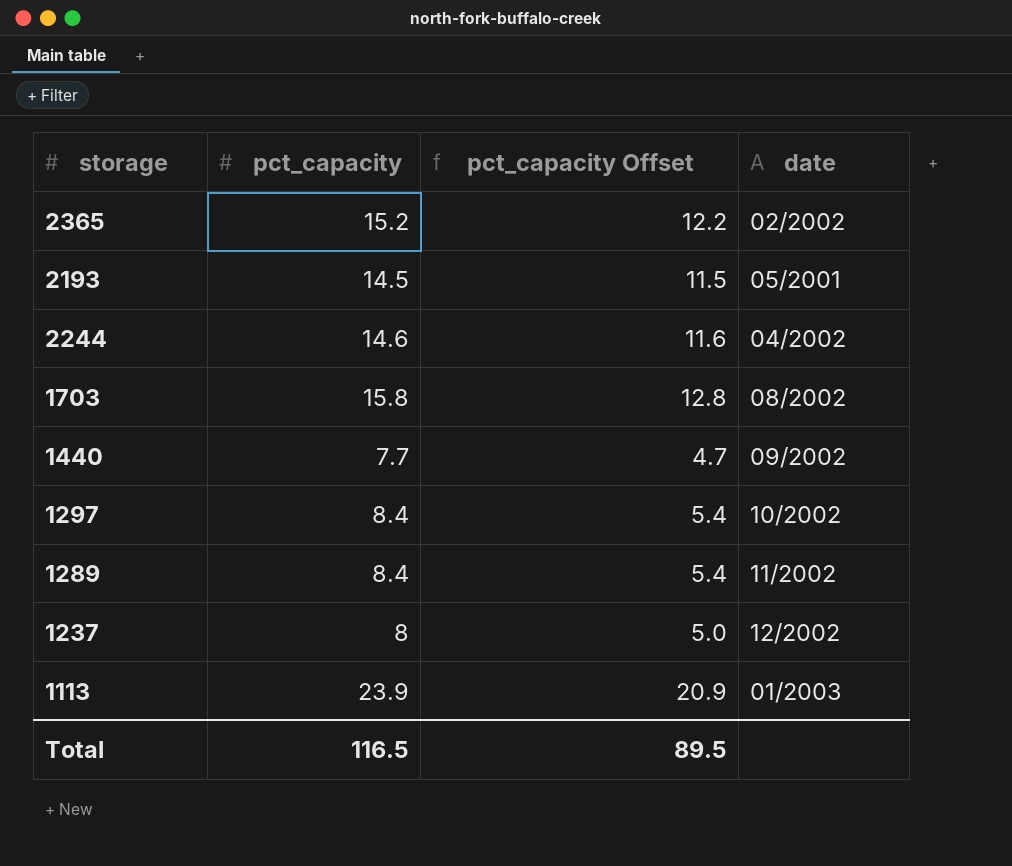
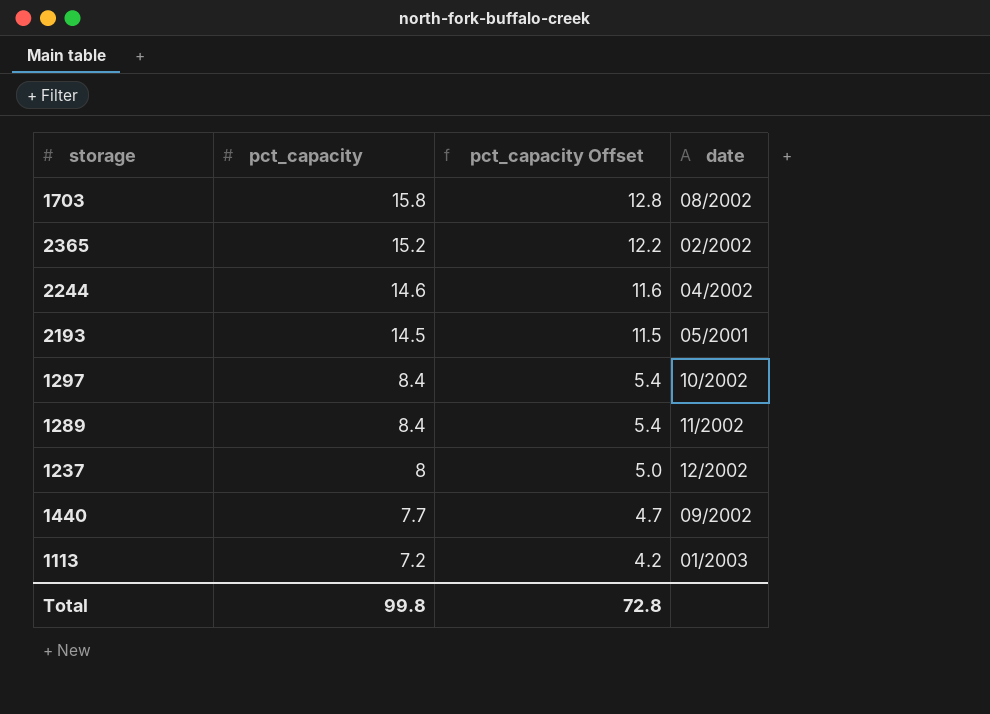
row order: none -> pct_capacity descending
1113 | pct_capacity: 23.9 -> 7.2
1113 | pct_capacity Offset: 20.9 -> 4.2
Total | pct_capacity: 116.5 -> 99.8
Total | pct_capacity Offset: 89.5 -> 72.8

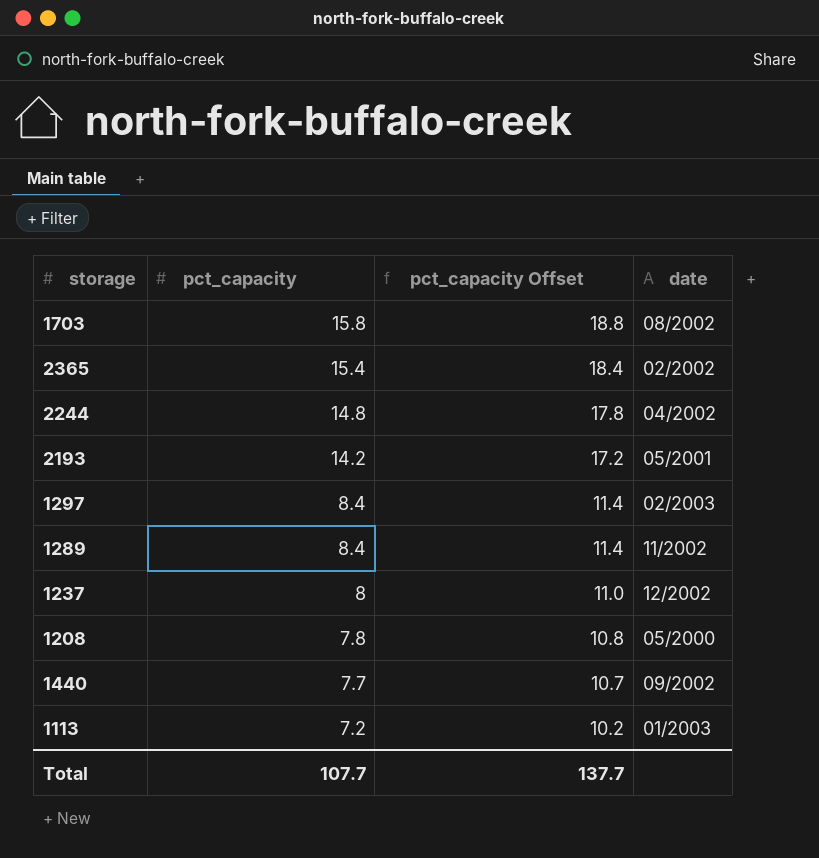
column pct_capacity Offset | formula: [pct_capacity] - 3 -> [pct_capacity] + 3
2365 | pct_capacity: 15.2 -> 15.4
2244 | pct_capacity: 14.6 -> 14.8
2193 | pct_capacity: 14.5 -> 14.2
1297 | date: 10/2002 -> 02/2003
row 1208: none -> 7.8 | 10.8 | 05/2000
Total | pct_capacity: 99.8 -> 107.7
Total | pct_capacity Offset: 72.8 -> 137.7

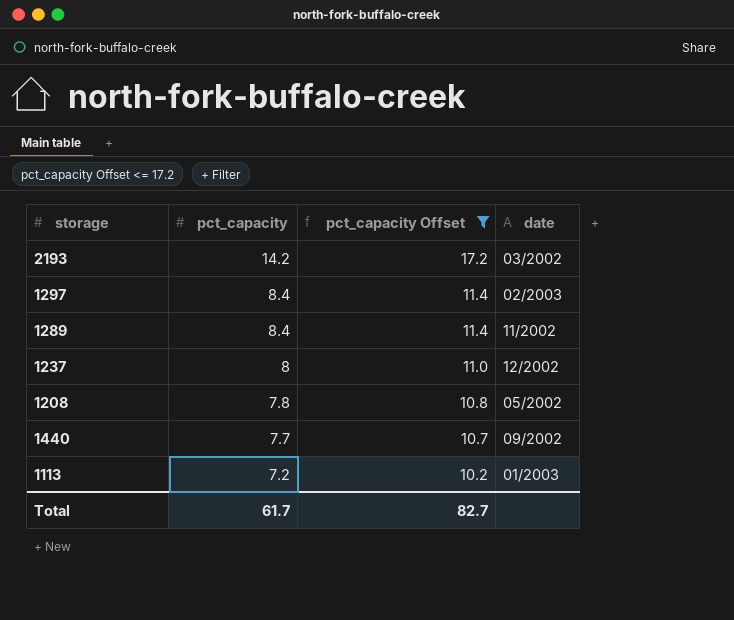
filter: none -> pct_capacity Offset <= 17.2
2193 | date: 05/2001 -> 03/2002
1208 | date: 05/2000 -> 05/2002
Total | pct_capacity: 107.7 -> 61.7
Total | pct_capacity Offset: 137.7 -> 82.7

